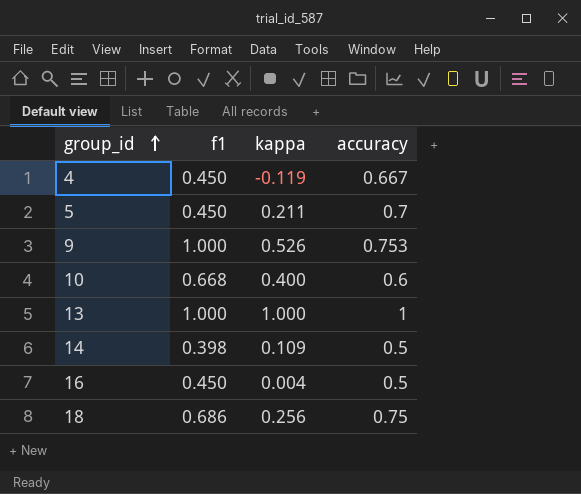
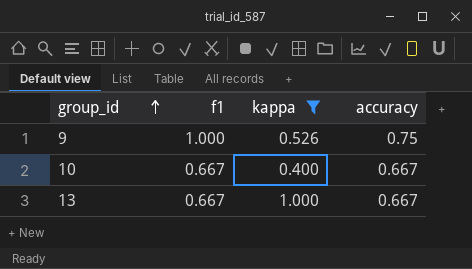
filter: none -> kappa >= 0.400
9 | accuracy: 0.753 -> 0.75
10 | f1: 0.668 -> 0.667
10 | accuracy: 0.6 -> 0.667
13 | f1: 1.000 -> 0.667
13 | accuracy: 1 -> 0.667

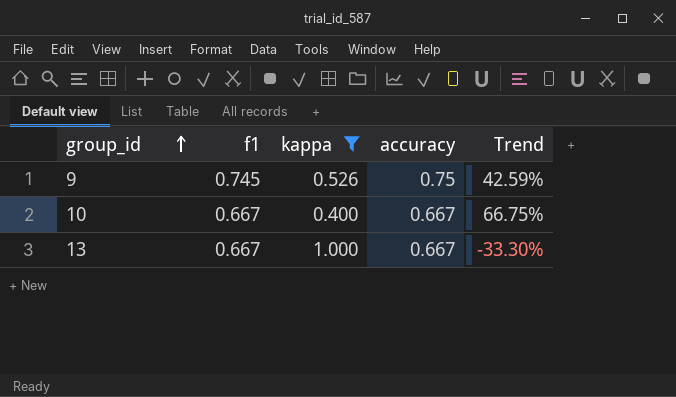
column Trend | formula: none -> ([accuracy] - [kappa]) / [kappa]
9 | f1: 1.000 -> 0.745

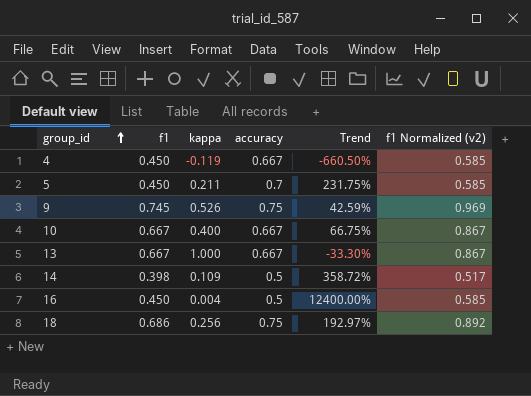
filter: kappa >= 0.400 -> none
column f1 Normalized (v2) | formula: none -> [f1] * 1.3

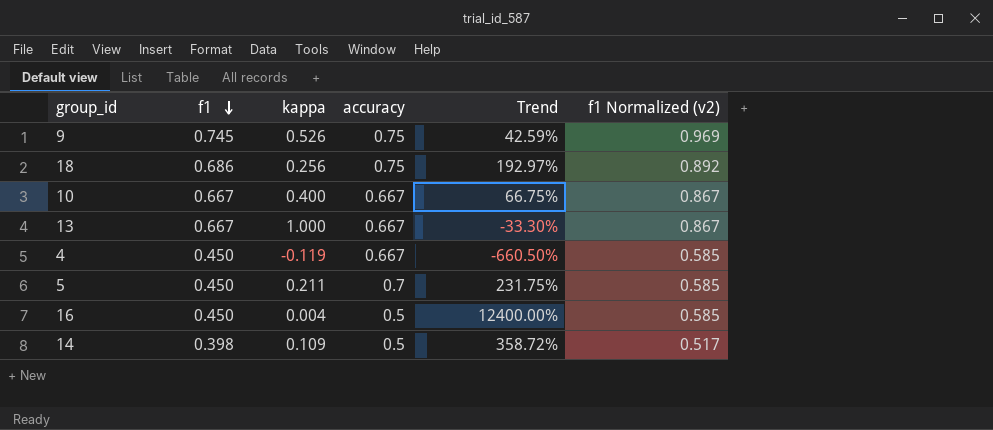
row order: group_id ascending -> f1 descending

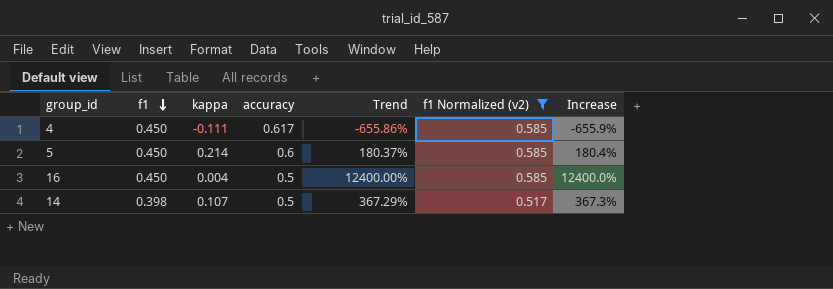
filter: none -> f1 Normalized (v2) <= 0.585
column Increase | formula: none -> ([accuracy] - [kappa]) / [kappa]
4 | kappa: -0.119 -> -0.111
4 | accuracy: 0.667 -> 0.617
4 | Trend: -660.50% -> -655.86%
5 | kappa: 0.211 -> 0.214
5 | accuracy: 0.7 -> 0.6
5 | Trend: 231.75% -> 180.37%
14 | kappa: 0.109 -> 0.107
14 | Trend: 358.72% -> 367.29%

